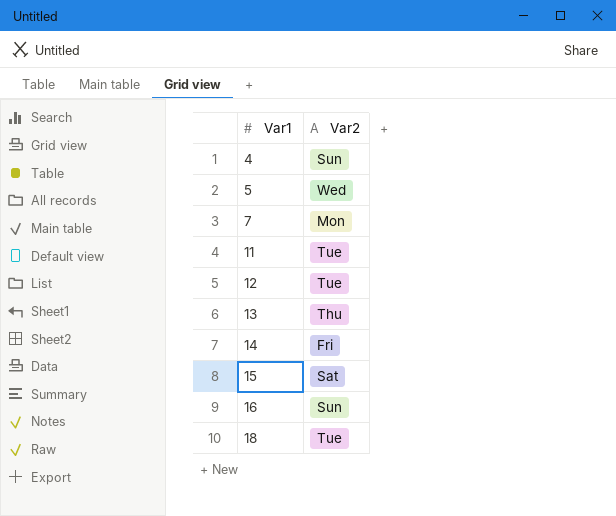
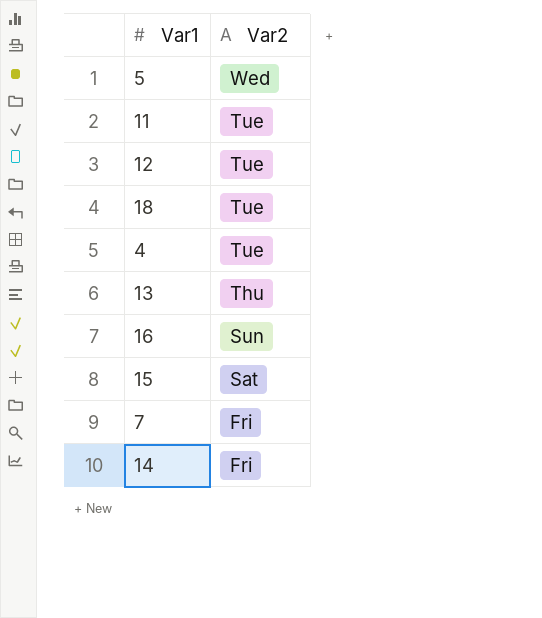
row order: Var1 ascending -> Var2 descending
4 | Var2: Sun -> Tue
7 | Var2: Mon -> Fri

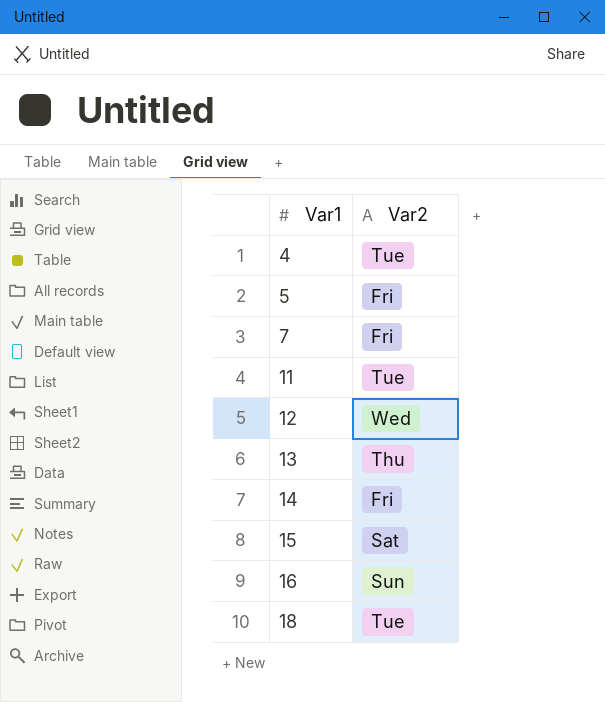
row order: Var2 descending -> Var1 ascending
5 | Var2: Wed -> Fri
12 | Var2: Tue -> Wed

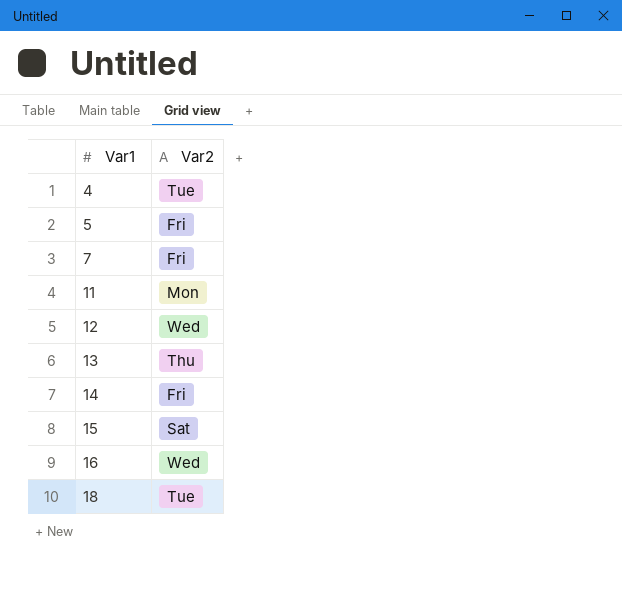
11 | Var2: Tue -> Mon
16 | Var2: Sun -> Wed

